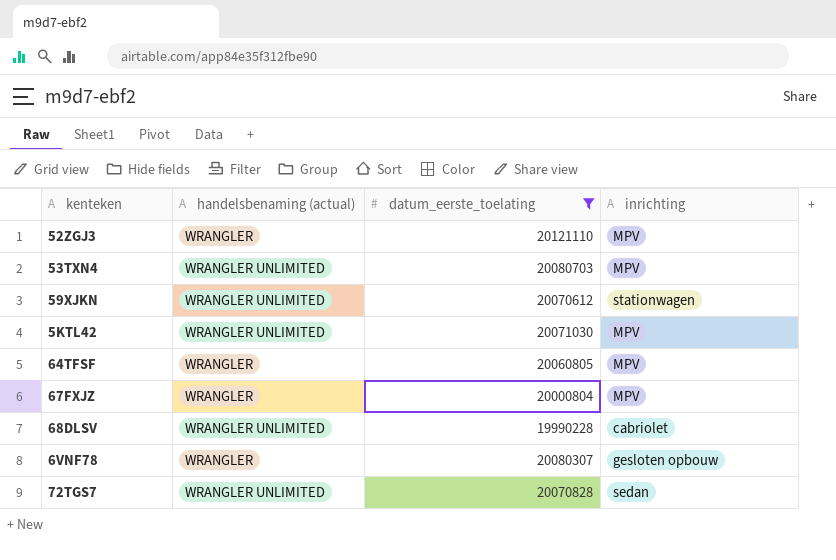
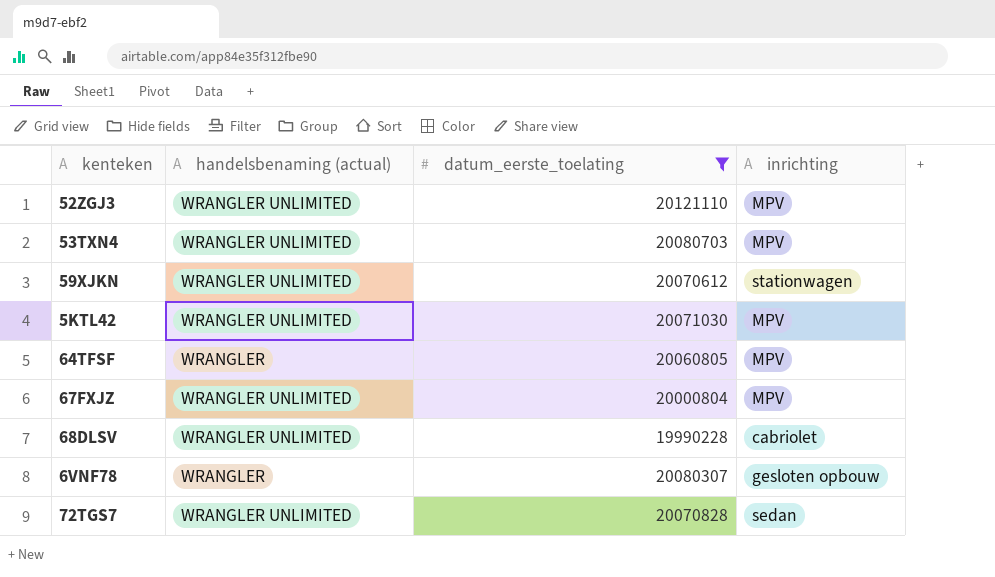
52ZGJ3 | handelsbenaming (actual): WRANGLER -> WRANGLER UNLIMITED
67FXJZ | handelsbenaming (actual): WRANGLER -> WRANGLER UNLIMITED

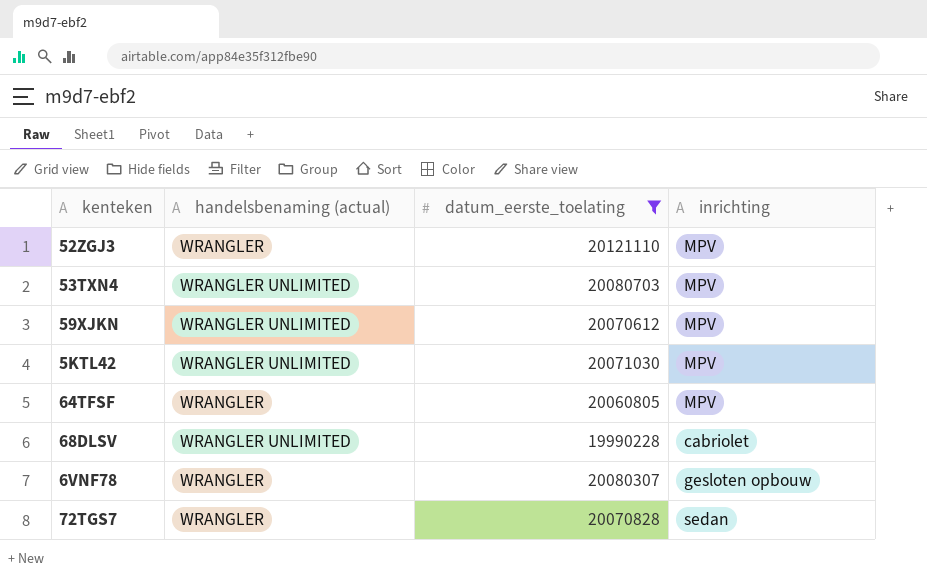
row 67FXJZ: WRANGLER UNLIMITED | 20000804 | MPV -> none
52ZGJ3 | handelsbenaming (actual): WRANGLER UNLIMITED -> WRANGLER
59XJKN | inrichting: stationwagen -> MPV
72TGS7 | handelsbenaming (actual): WRANGLER UNLIMITED -> WRANGLER

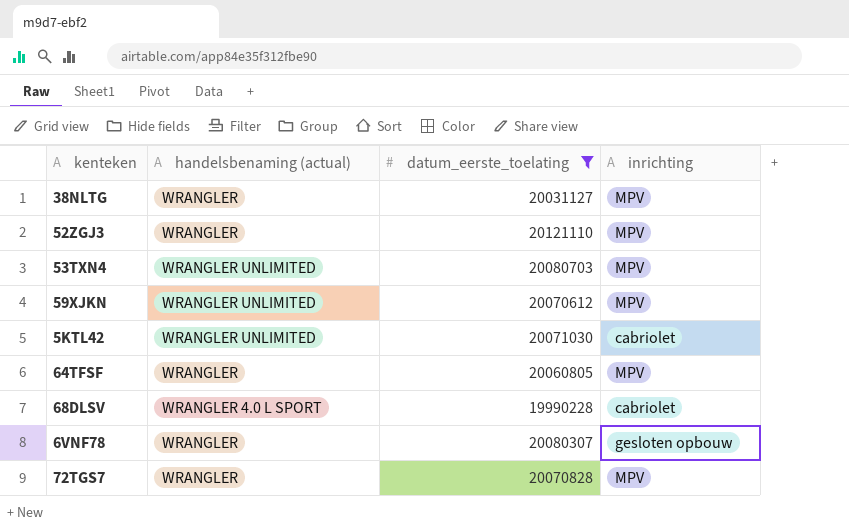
row 38NLTG: none -> WRANGLER | 20031127 | MPV
5KTL42 | inrichting: MPV -> cabriolet
68DLSV | handelsbenaming (actual): WRANGLER UNLIMITED -> WRANGLER 4.0 L SPORT
72TGS7 | inrichting: sedan -> MPV

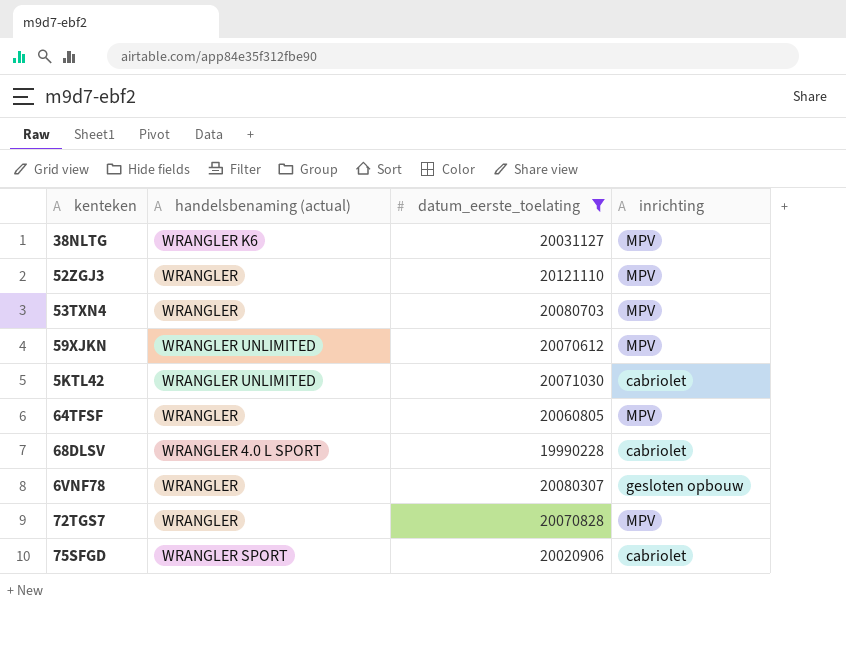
38NLTG | handelsbenaming (actual): WRANGLER -> WRANGLER K6
53TXN4 | handelsbenaming (actual): WRANGLER UNLIMITED -> WRANGLER
row 75SFGD: none -> WRANGLER SPORT | 20020906 | cabriolet

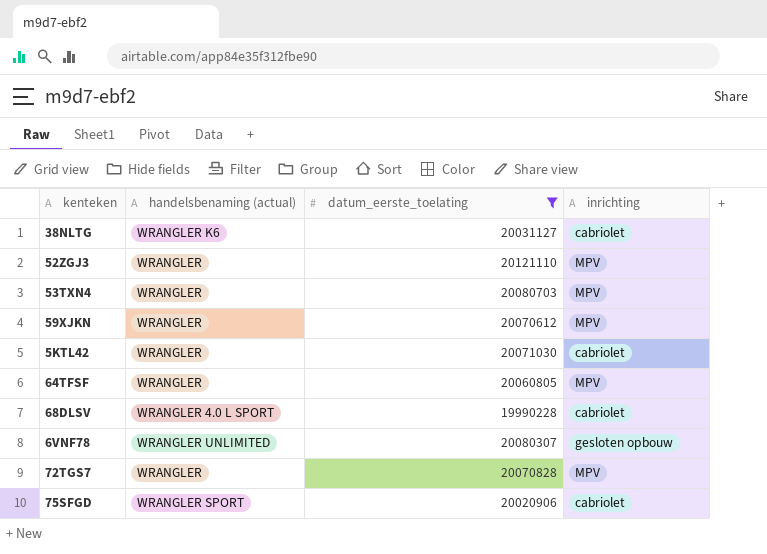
38NLTG | inrichting: MPV -> cabriolet
59XJKN | handelsbenaming (actual): WRANGLER UNLIMITED -> WRANGLER
5KTL42 | handelsbenaming (actual): WRANGLER UNLIMITED -> WRANGLER
6VNF78 | handelsbenaming (actual): WRANGLER -> WRANGLER UNLIMITED

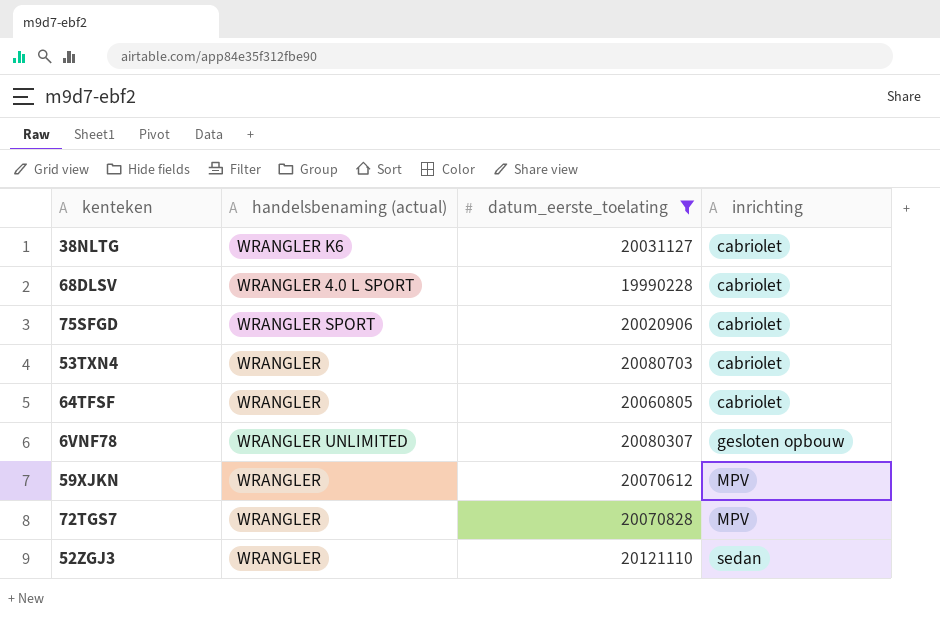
row order: none -> inrichting ascending
row 5KTL42: WRANGLER | 20071030 | cabriolet -> none
53TXN4 | inrichting: MPV -> cabriolet
64TFSF | inrichting: MPV -> cabriolet
52ZGJ3 | inrichting: MPV -> sedan

